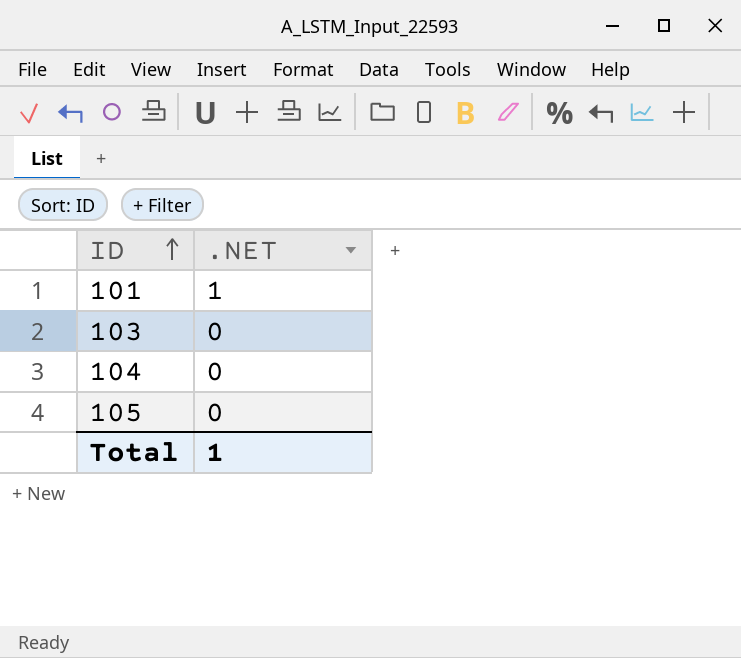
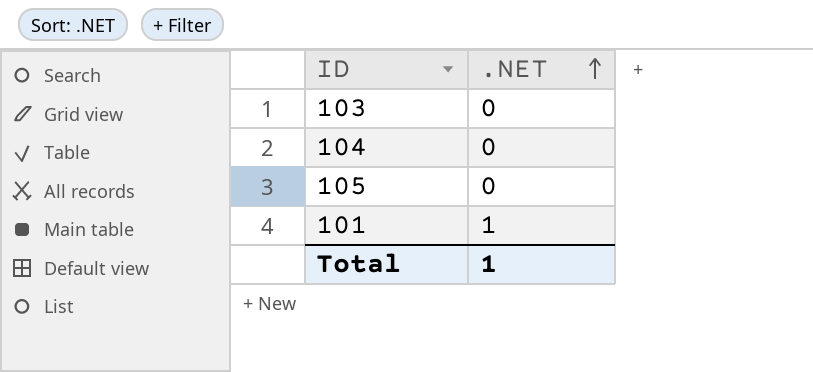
row order: ID ascending -> .NET ascending

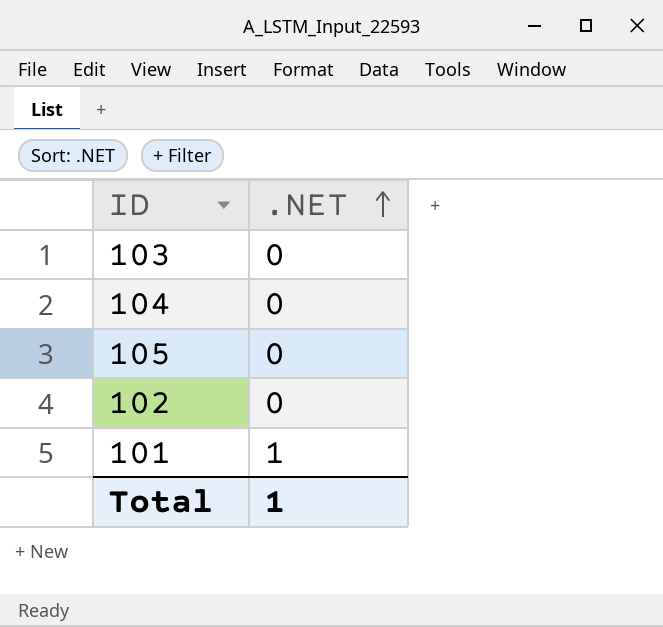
row 102: none -> 0

